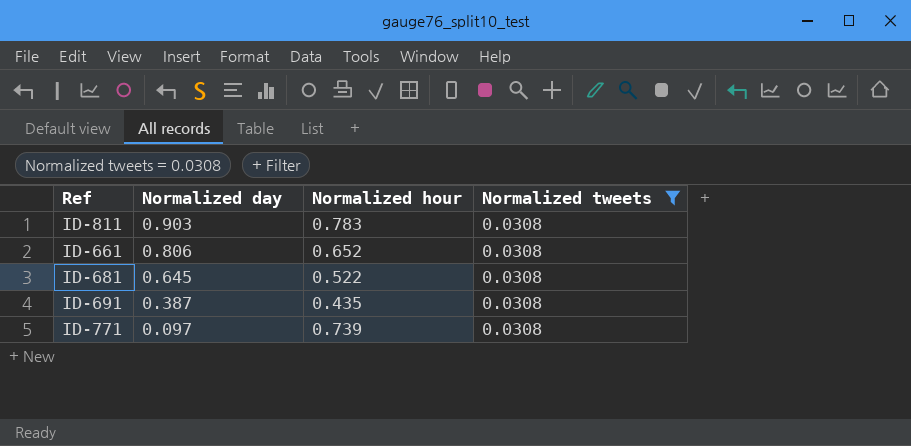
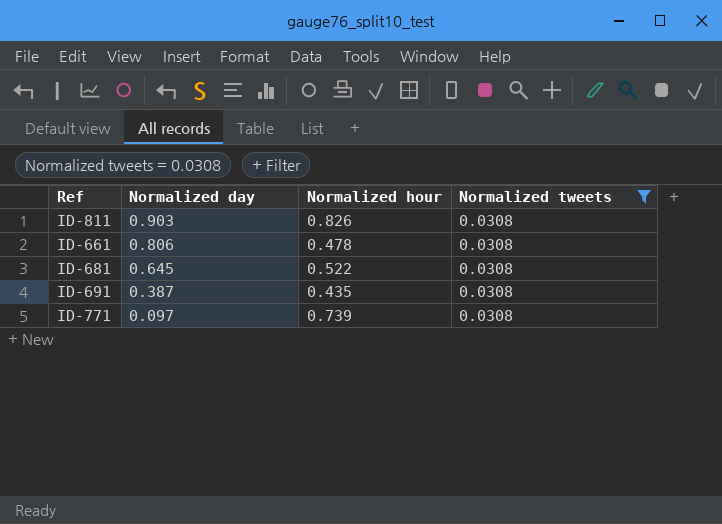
ID-811 | Normalized hour: 0.783 -> 0.826
ID-661 | Normalized hour: 0.652 -> 0.478

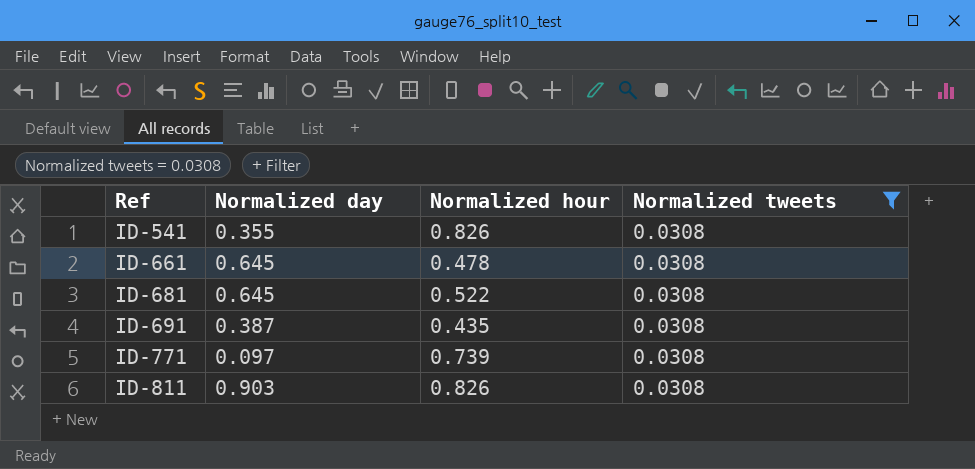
row order: Normalized day descending -> Ref ascending
row ID-541: none -> 0.355 | 0.826 | 0.0308
ID-661 | Normalized day: 0.806 -> 0.645

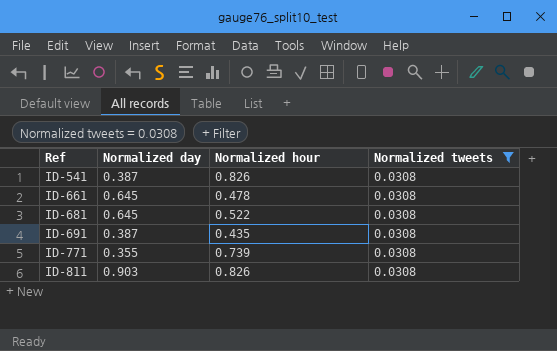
ID-541 | Normalized day: 0.355 -> 0.387
ID-771 | Normalized day: 0.097 -> 0.355

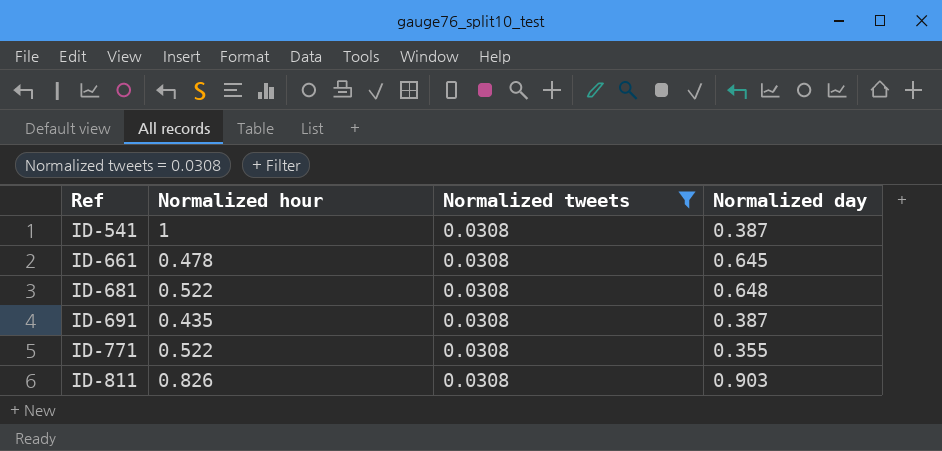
column Normalized day | position: 2 -> 4
ID-541 | Normalized hour: 0.826 -> 1
ID-681 | Normalized day: 0.645 -> 0.648
ID-771 | Normalized hour: 0.739 -> 0.522

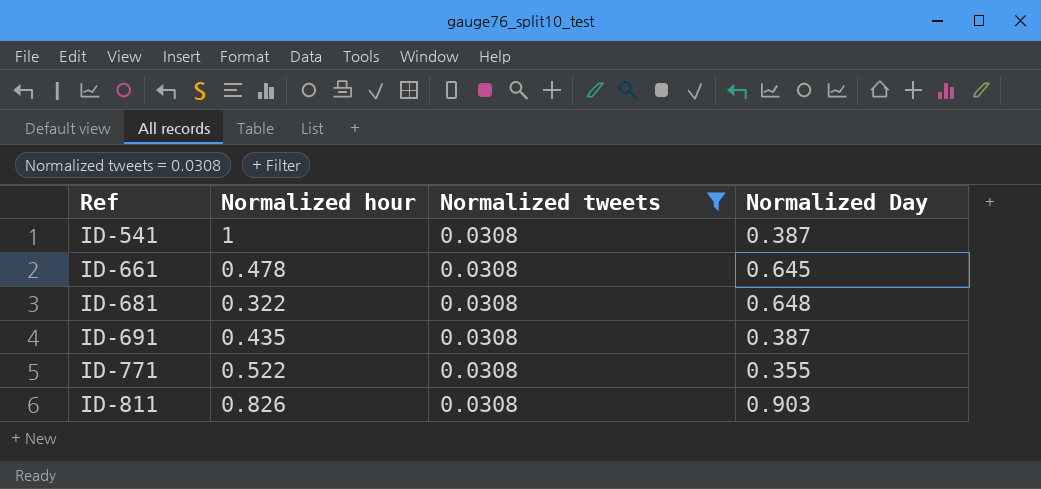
column name: Normalized day -> Normalized Day
ID-681 | Normalized hour: 0.522 -> 0.322

